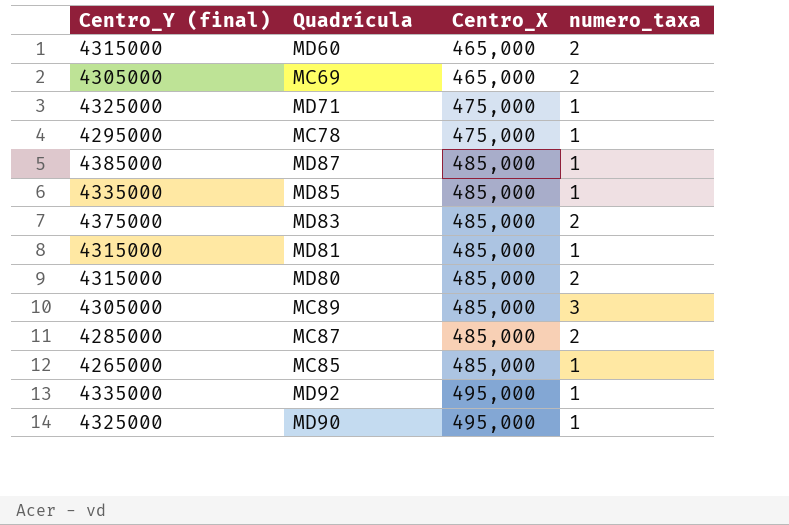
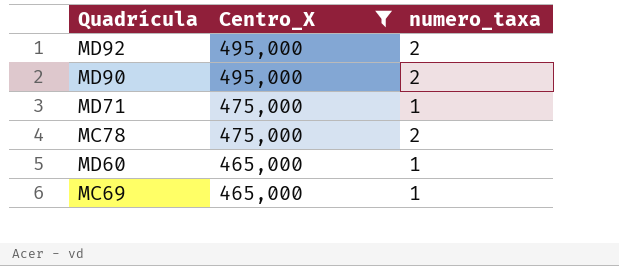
filter: none -> Centro_X != 485,000
row order: Centro_X ascending -> Centro_X descending
column Centro_Y (final) | position: 1 -> none
MD92 | numero_taxa: 1 -> 2
MD90 | numero_taxa: 1 -> 2
MC78 | numero_taxa: 1 -> 2
MD60 | numero_taxa: 2 -> 1
MC69 | numero_taxa: 2 -> 1

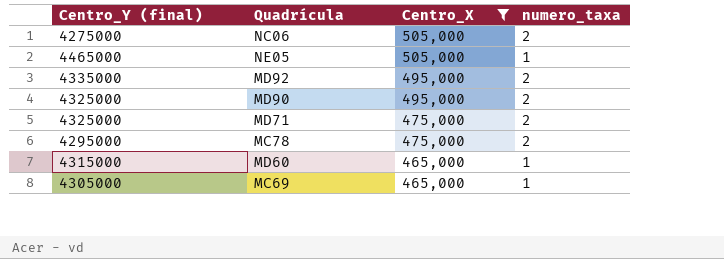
column Centro_Y (final) | position: none -> 1
row NC06: none -> 4275000 | 505,000 | 2
row NE05: none -> 4465000 | 505,000 | 1
MD71 | numero_taxa: 1 -> 2

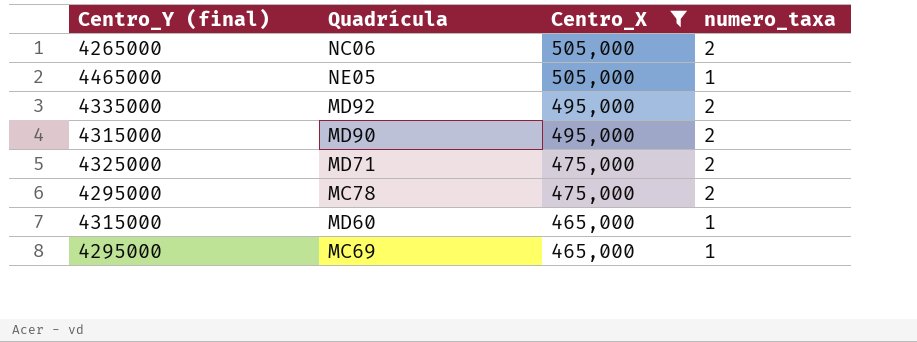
NC06 | Centro_Y (final): 4275000 -> 4265000
MD90 | Centro_Y (final): 4325000 -> 4315000
MC69 | Centro_Y (final): 4305000 -> 4295000

